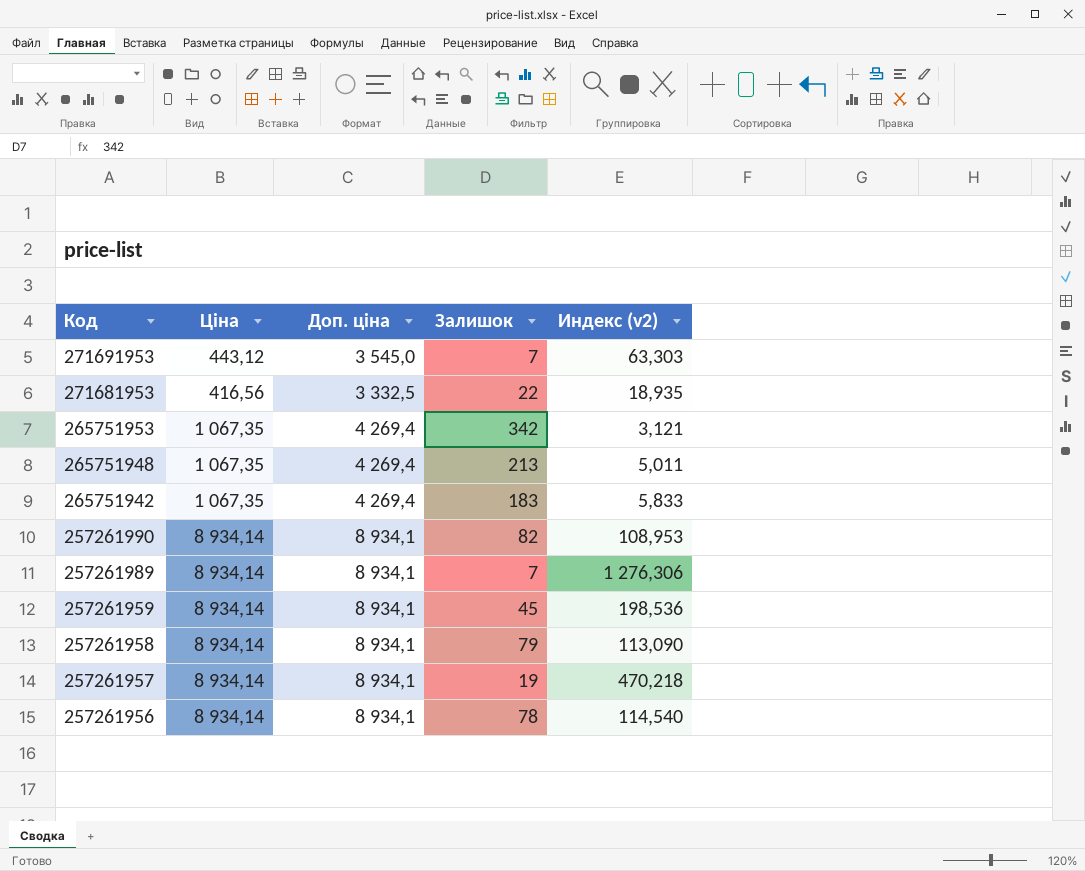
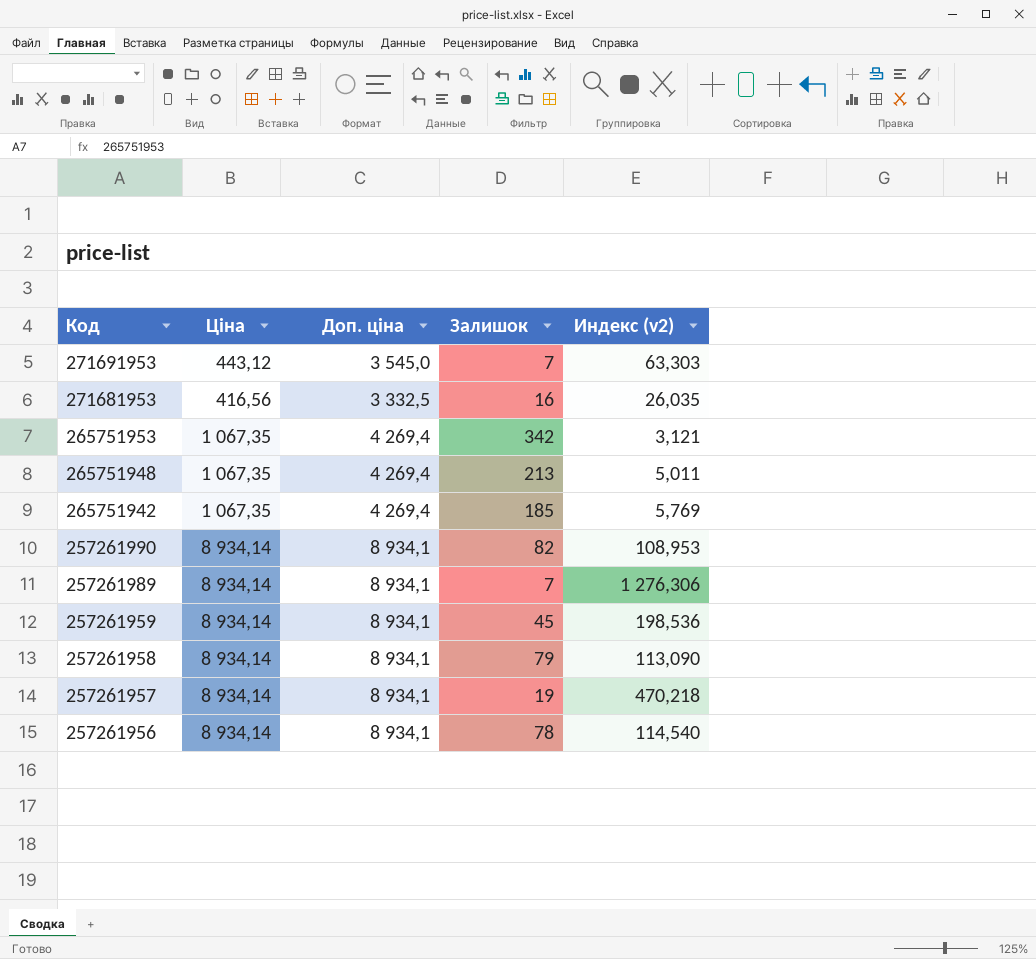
271681953 | Залишок: 22 -> 16
271681953 | Индекс (v2): 18,935 -> 26,035
265751942 | Залишок: 183 -> 185
265751942 | Индекс (v2): 5,833 -> 5,769

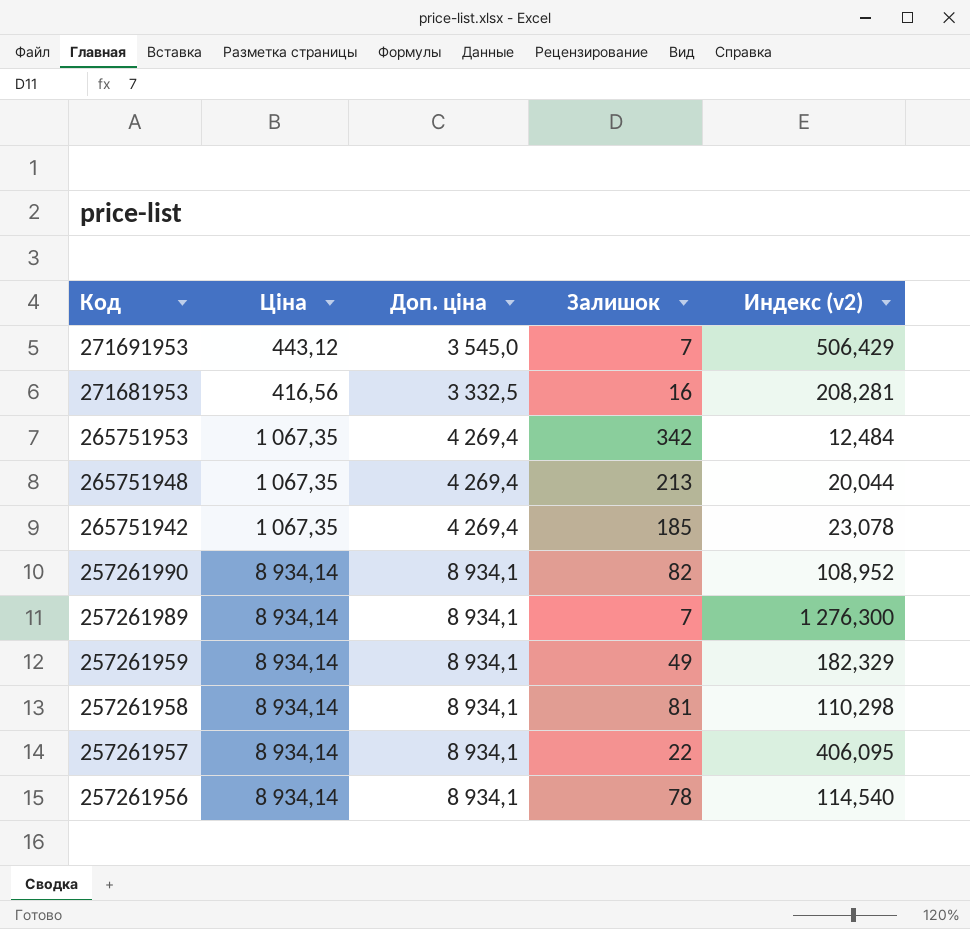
column Индекс (v2) | formula: [Ціна] / [Залишок] -> [Доп. ціна] / [Залишок]
257261959 | Залишок: 45 -> 49
257261958 | Залишок: 79 -> 81
257261957 | Залишок: 19 -> 22

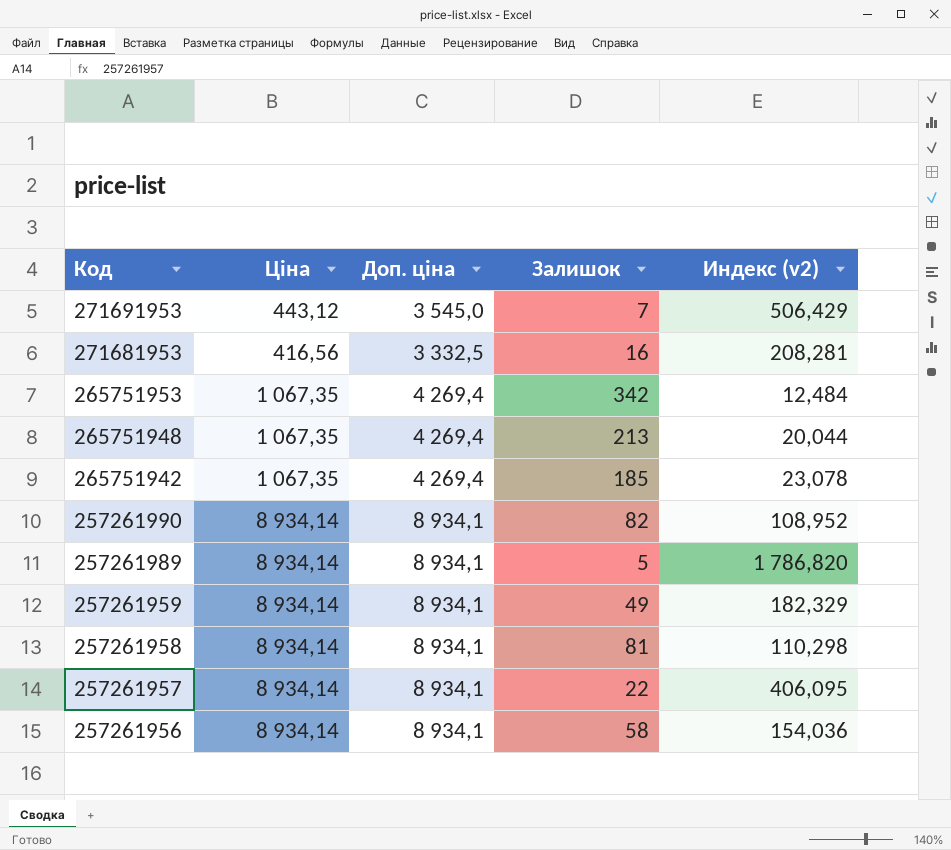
257261989 | Залишок: 7 -> 5
257261989 | Индекс (v2): 1 276,300 -> 1 786,820
257261956 | Залишок: 78 -> 58
257261956 | Индекс (v2): 114,540 -> 154,036

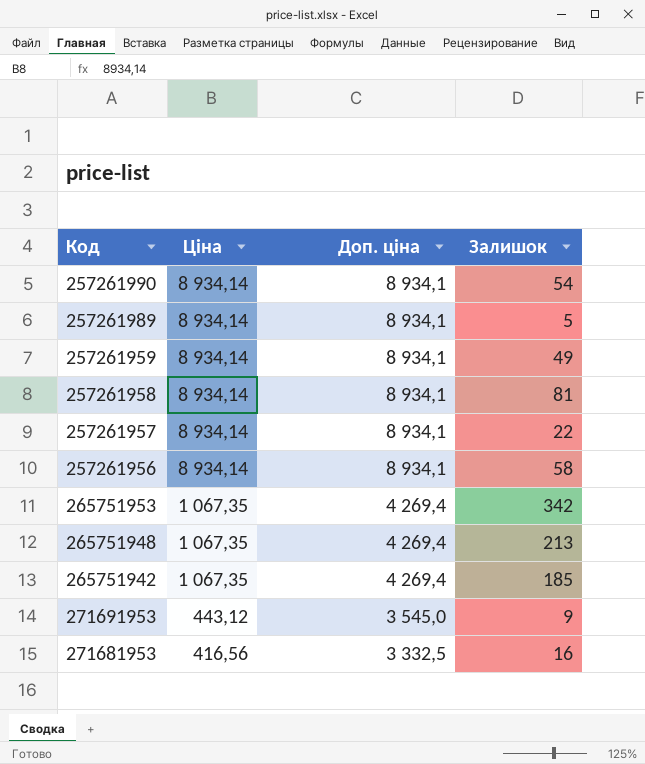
row order: Код descending -> Ціна descending
column Индекс (v2) | formula: [Доп. ціна] / [Залишок] -> none
257261990 | Залишок: 82 -> 54
271691953 | Залишок: 7 -> 9

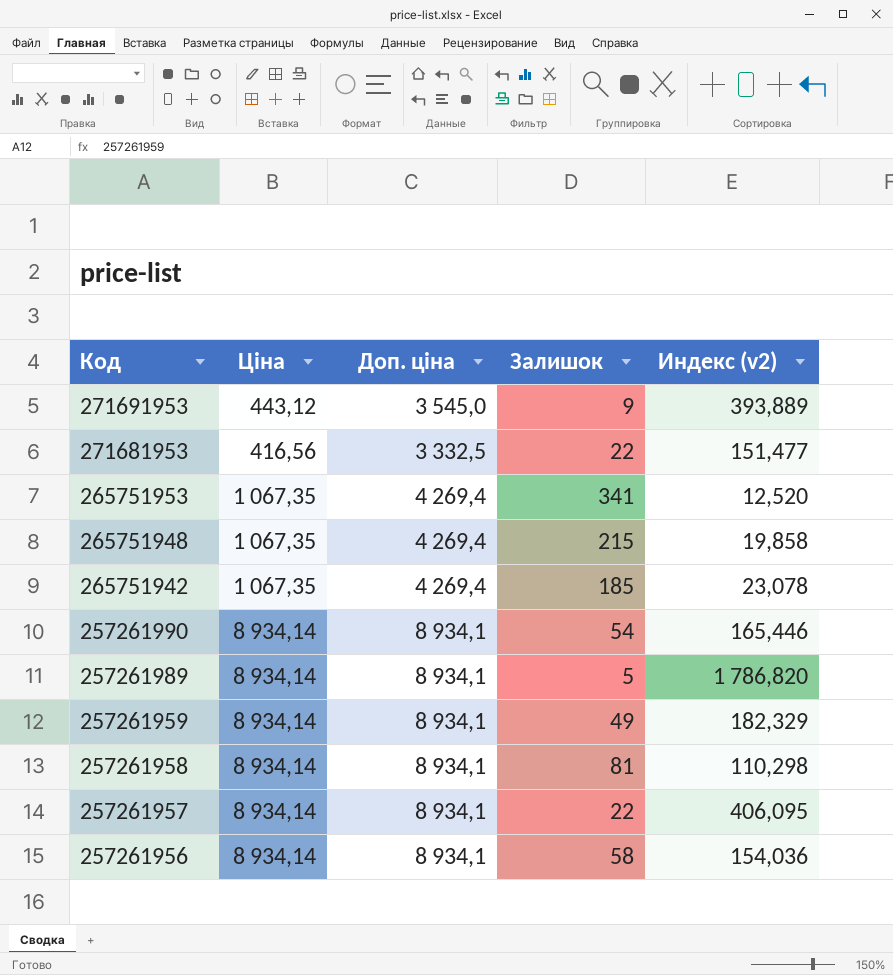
row order: Ціна descending -> Код descending
column Индекс (v2) | formula: none -> [Доп. ціна] / [Залишок]
271681953 | Залишок: 16 -> 22
265751953 | Залишок: 342 -> 341
265751948 | Залишок: 213 -> 215

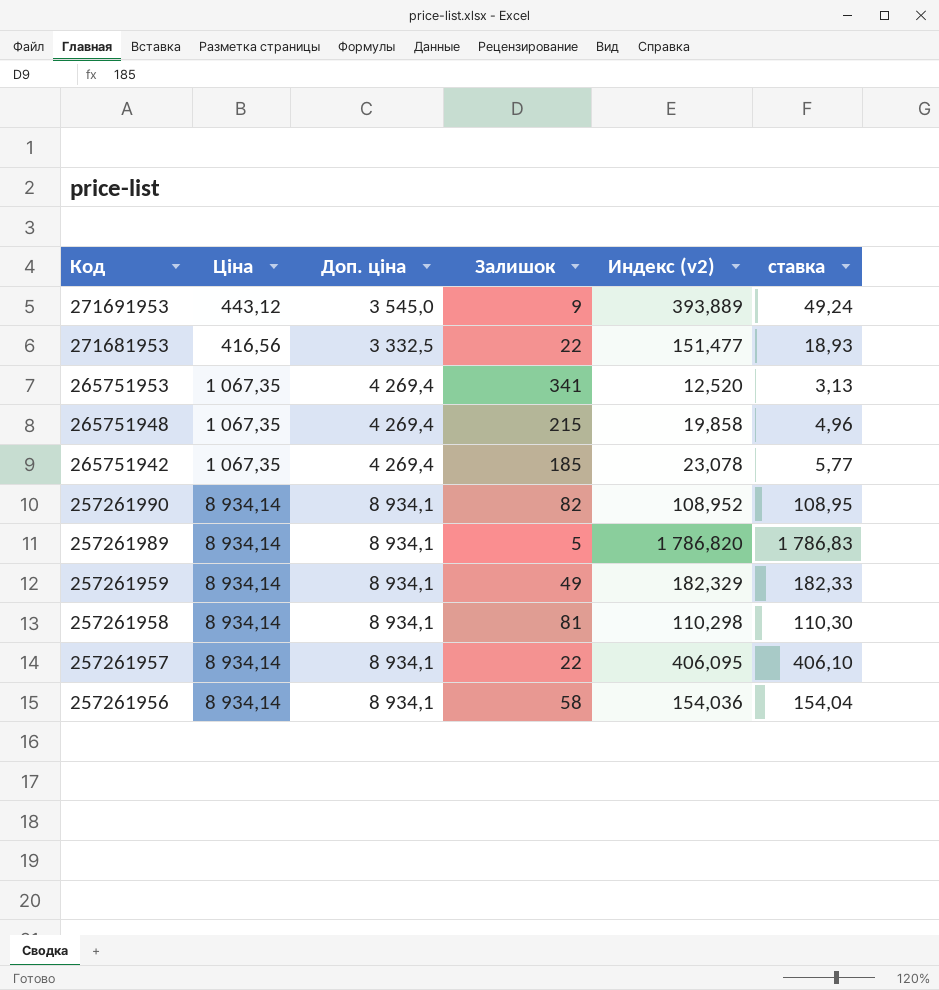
column ставка | formula: none -> [Ціна] / [Залишок]
257261990 | Залишок: 54 -> 82
257261990 | Индекс (v2): 165,446 -> 108,952

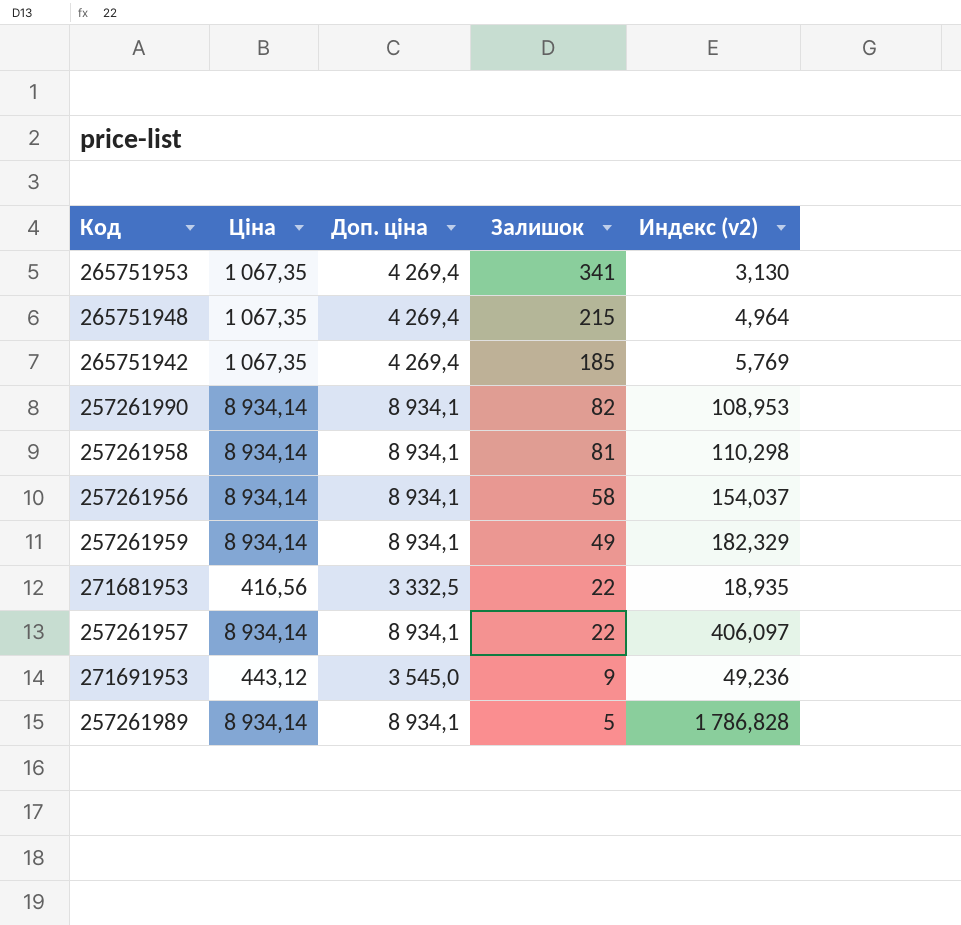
row order: Код descending -> Залишок descending
column ставка | formula: [Ціна] / [Залишок] -> none
column Индекс (v2) | formula: [Доп. ціна] / [Залишок] -> [Ціна] / [Залишок]

